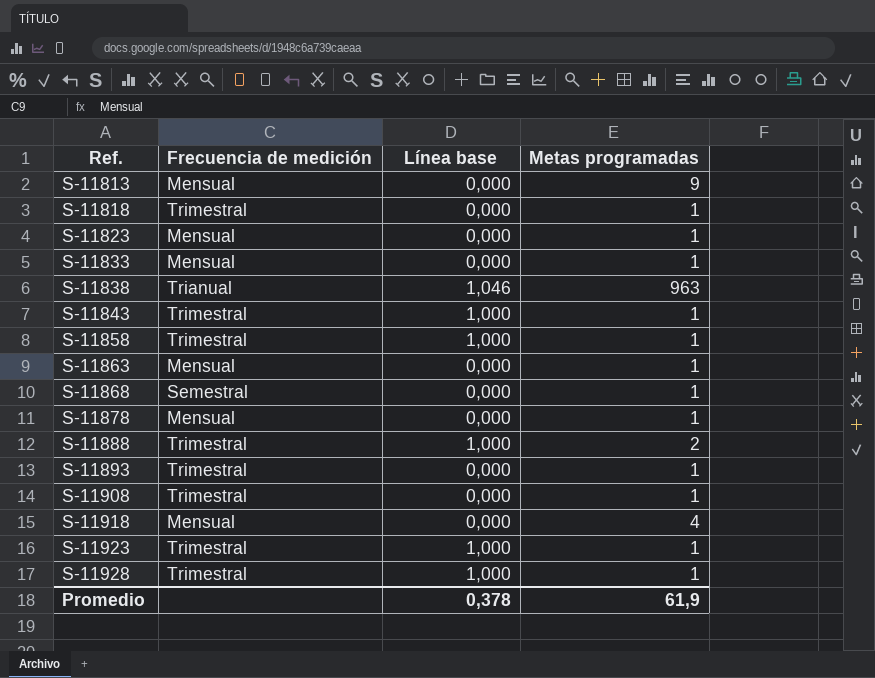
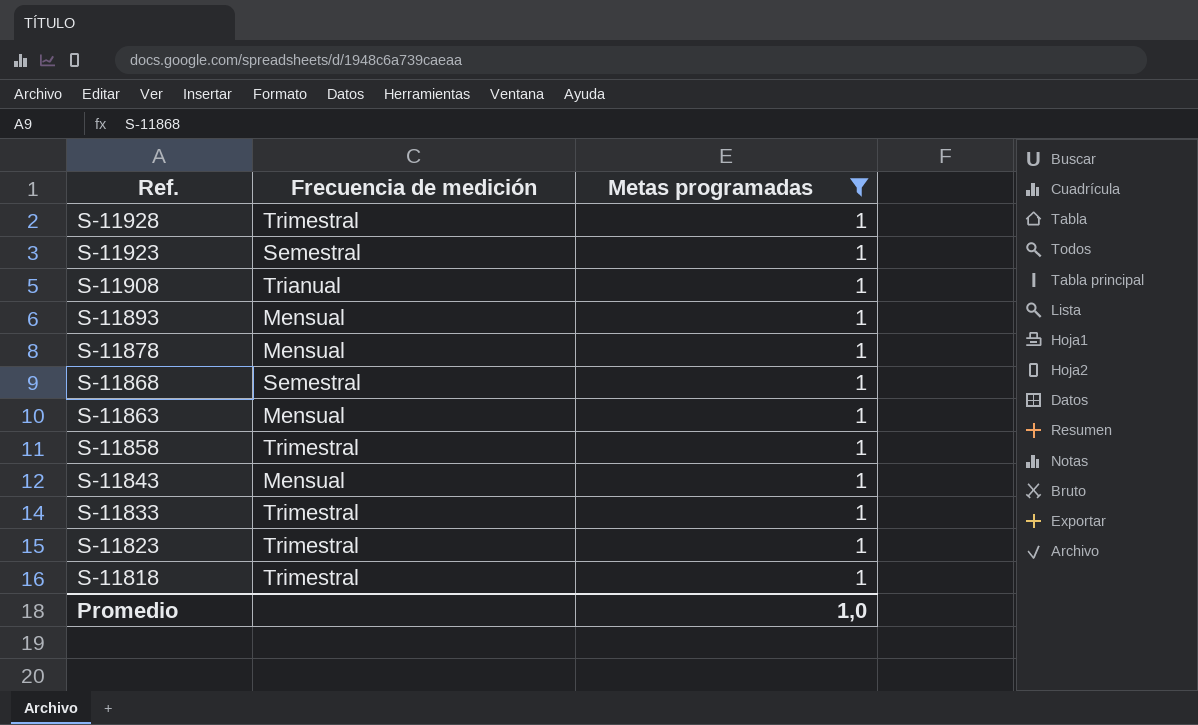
filter: none -> Metas programadas = 1
row order: Ref. ascending -> Ref. descending
column Línea base | position: 3 -> none
S-11923 | Frecuencia de medición: Trimestral -> Semestral
S-11908 | Frecuencia de medición: Trimestral -> Trianual
S-11893 | Frecuencia de medición: Trimestral -> Mensual
S-11843 | Frecuencia de medición: Trimestral -> Mensual
S-11833 | Frecuencia de medición: Mensual -> Trimestral
S-11823 | Frecuencia de medición: Mensual -> Trimestral
Promedio | Metas programadas: 61,9 -> 1,0

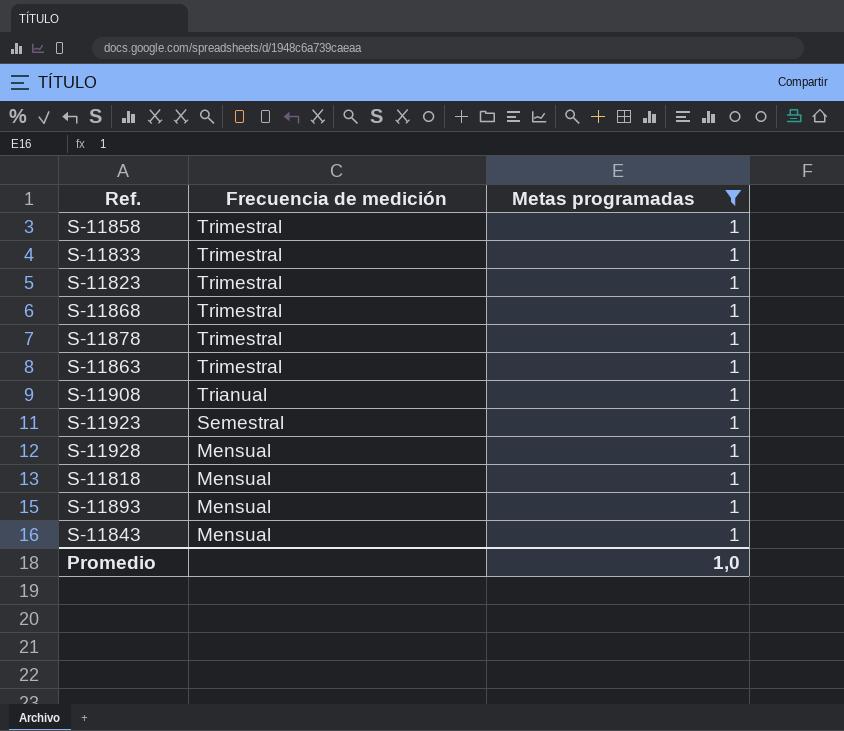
row order: Ref. descending -> Frecuencia de medición descending
S-11868 | Frecuencia de medición: Semestral -> Trimestral
S-11878 | Frecuencia de medición: Mensual -> Trimestral
S-11863 | Frecuencia de medición: Mensual -> Trimestral
S-11928 | Frecuencia de medición: Trimestral -> Mensual
S-11818 | Frecuencia de medición: Trimestral -> Mensual

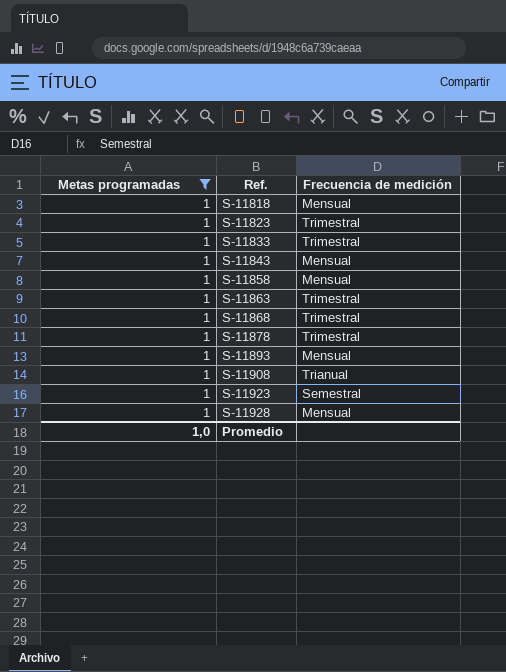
row order: Frecuencia de medición descending -> Ref. ascending
column Metas programadas | position: 3 -> 1
S-11858 | Frecuencia de medición: Trimestral -> Mensual

